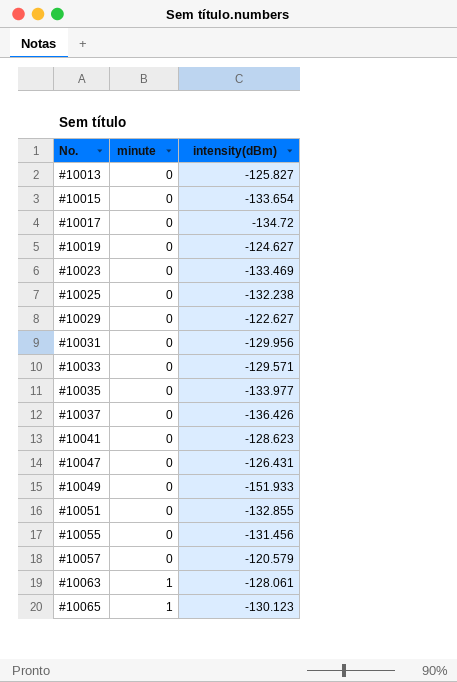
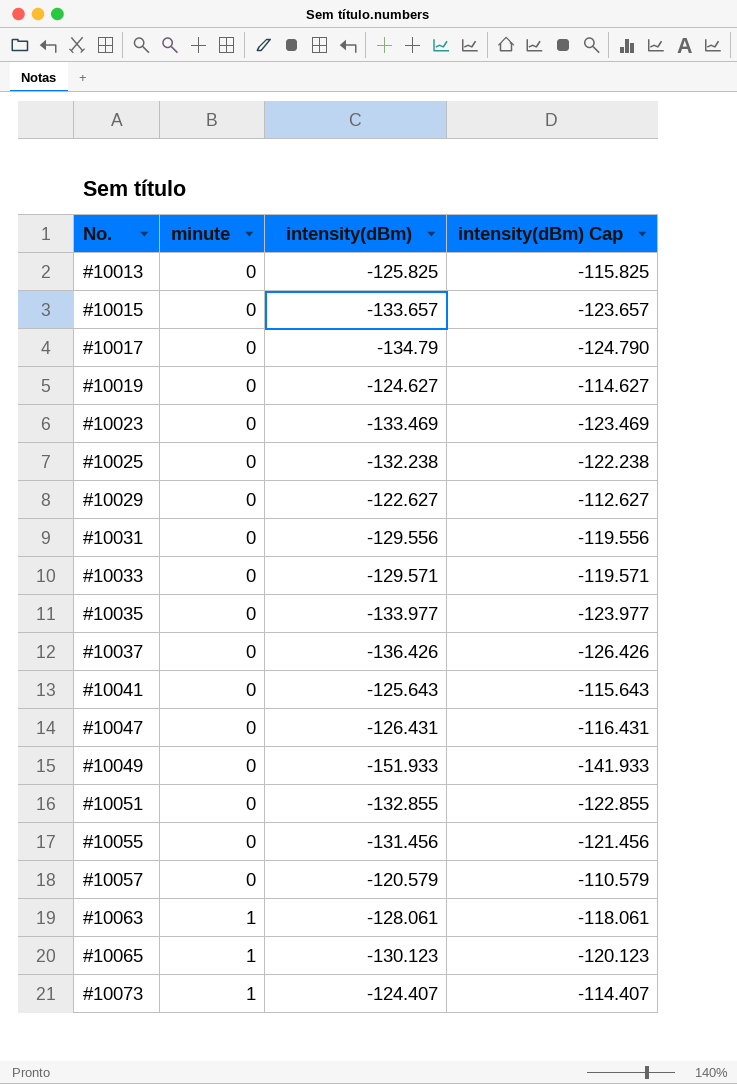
column intensity(dBm) Cap | formula: none -> [intensity(dBm)] + 10
#10013 | intensity(dBm): -125.827 -> -125.825
#10015 | intensity(dBm): -133.654 -> -133.657
#10017 | intensity(dBm): -134.72 -> -134.79
#10031 | intensity(dBm): -129.956 -> -129.556
#10041 | intensity(dBm): -128.623 -> -125.643
row #10073: none -> 1 | -124.407 | -114.407

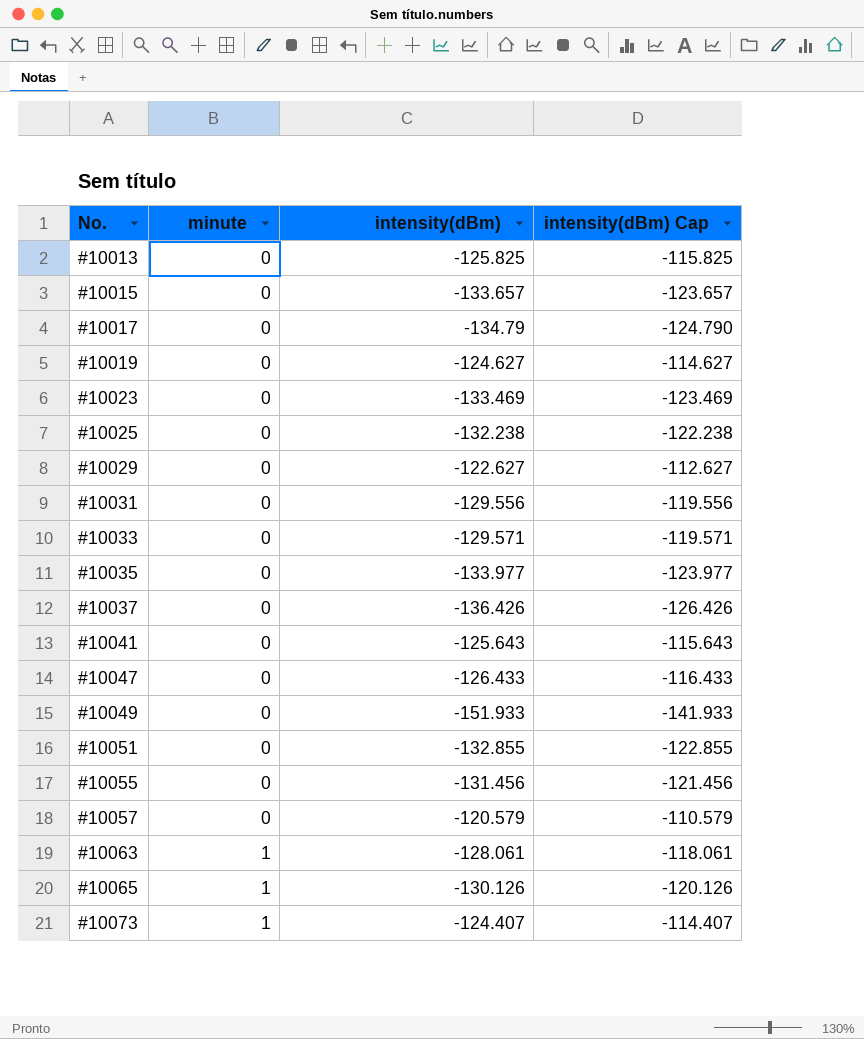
#10047 | intensity(dBm): -126.431 -> -126.433
#10047 | intensity(dBm) Cap: -116.431 -> -116.433
#10065 | intensity(dBm): -130.123 -> -130.126
#10065 | intensity(dBm) Cap: -120.123 -> -120.126

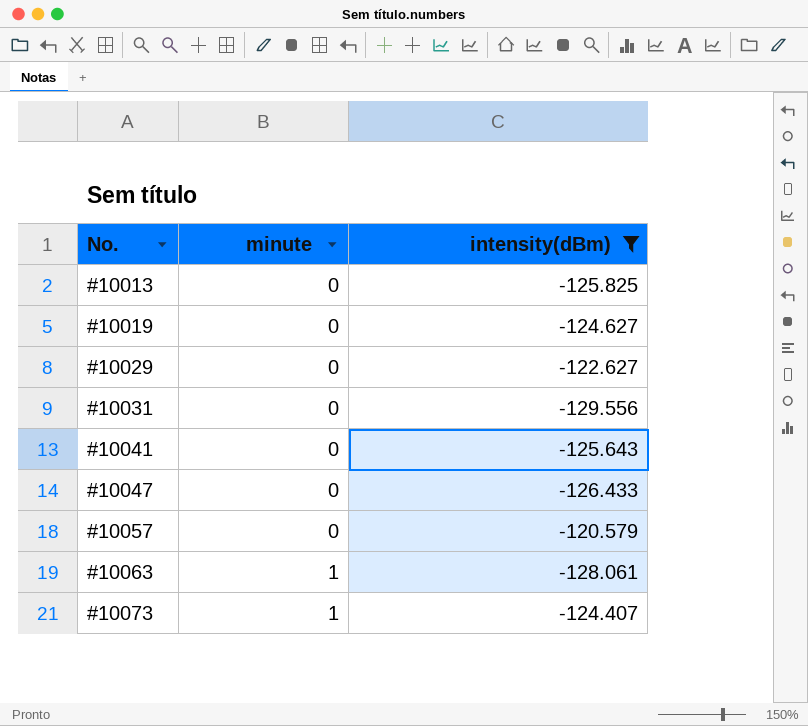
filter: none -> intensity(dBm) >= -129.556
column intensity(dBm) Cap | formula: [intensity(dBm)] + 10 -> none

